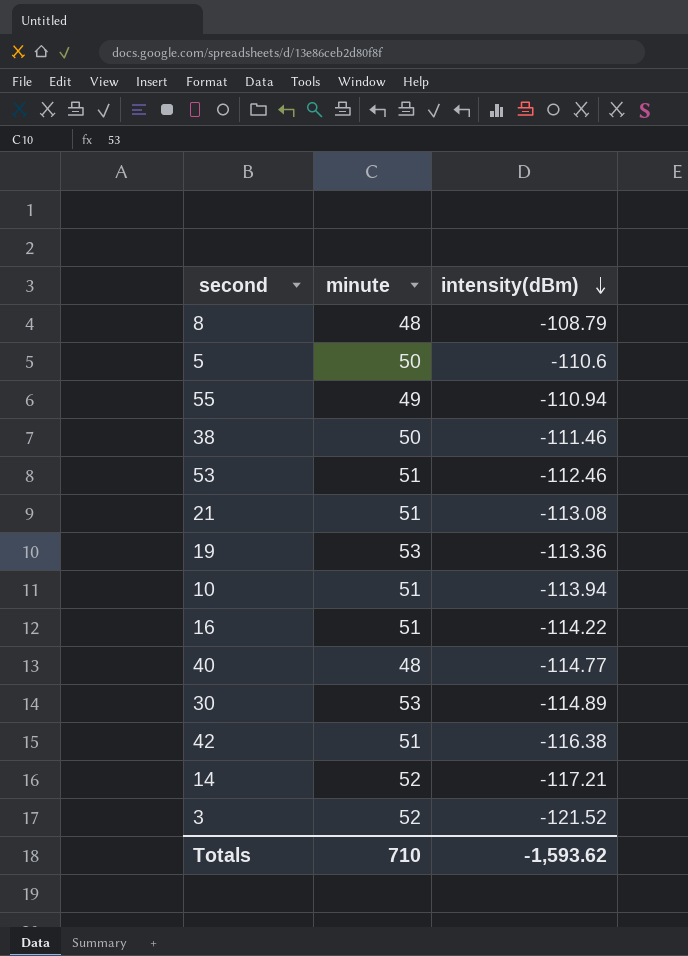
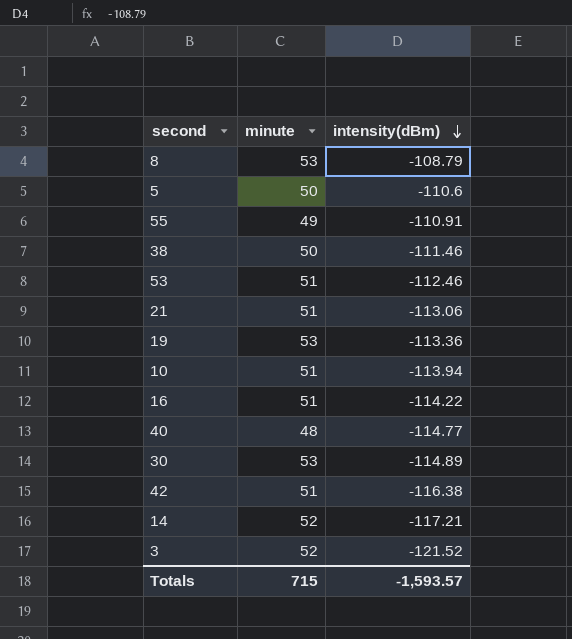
8 | minute: 48 -> 53
55 | intensity(dBm): -110.94 -> -110.91
21 | intensity(dBm): -113.08 -> -113.06
Totals | minute: 710 -> 715
Totals | intensity(dBm): -1,593.62 -> -1,593.57

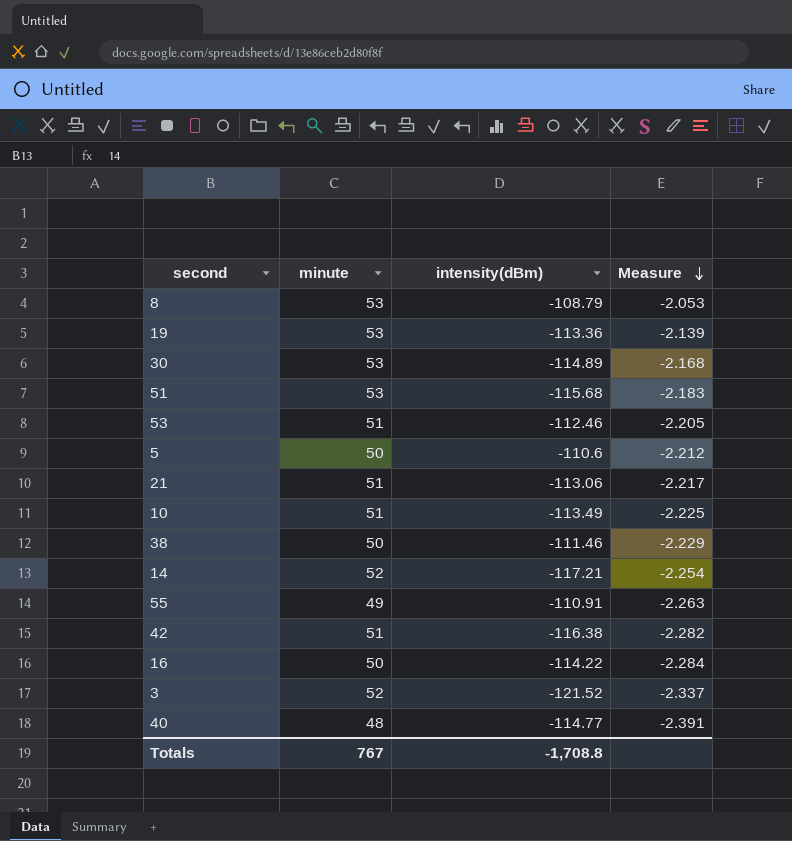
row order: intensity(dBm) descending -> Measure descending
column Measure | formula: none -> [intensity(dBm)] / [minute]
row 51: none -> 53 | -115.68 | -2.183
10 | intensity(dBm): -113.94 -> -113.49
16 | minute: 51 -> 50
Totals | minute: 715 -> 767
Totals | intensity(dBm): -1,593.57 -> -1,708.8

